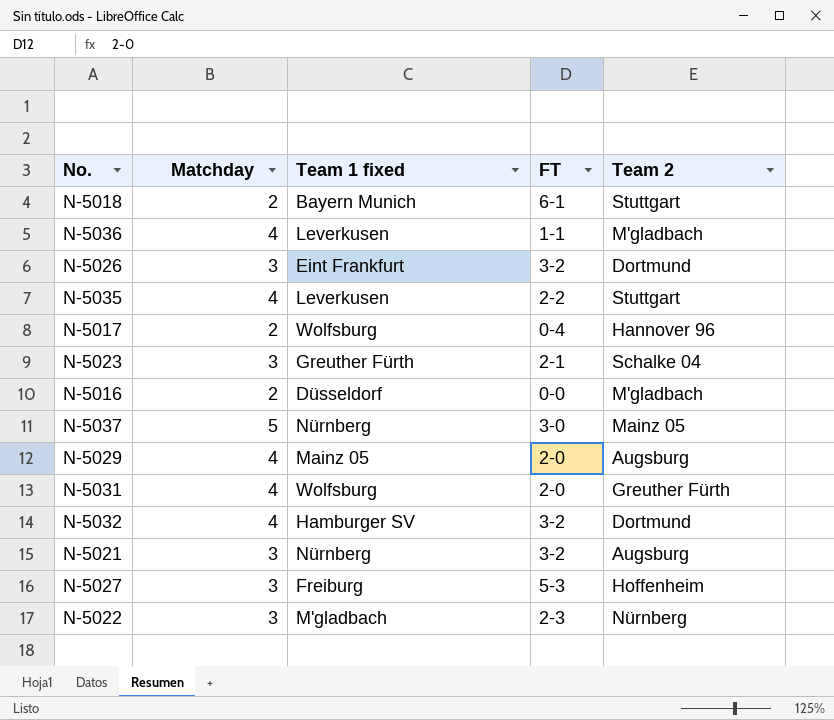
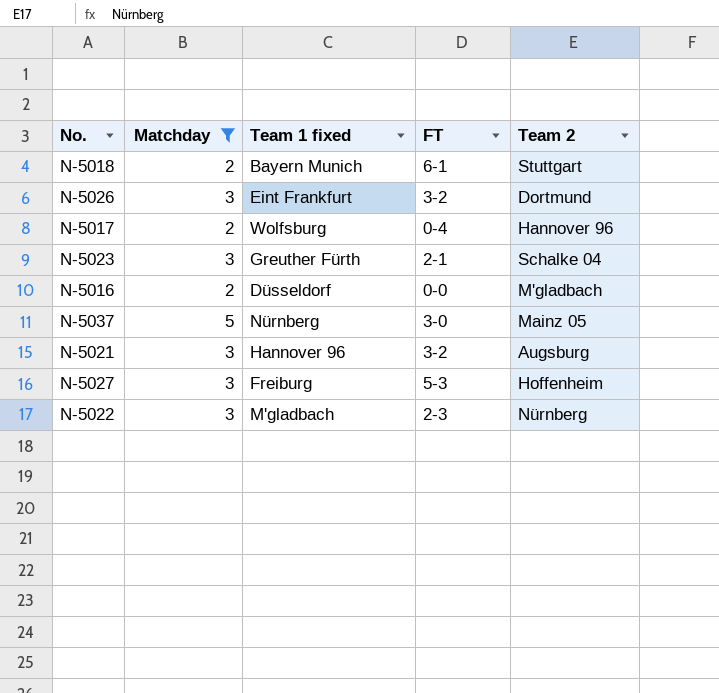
filter: none -> Matchday != 4
N-5021 | Team 1 fixed: Nürnberg -> Hannover 96

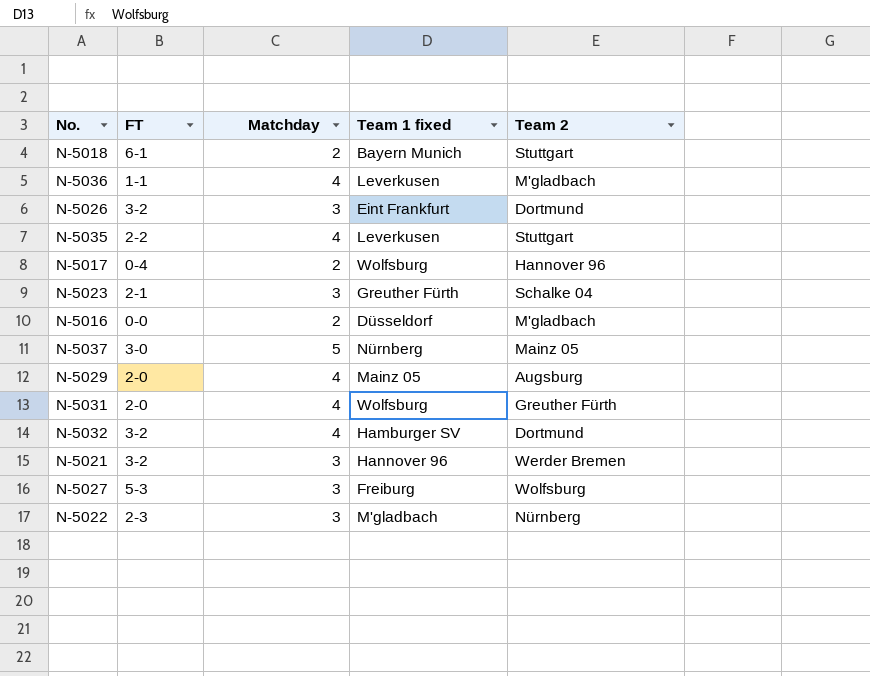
filter: Matchday != 4 -> none
column FT | position: 4 -> 2
N-5021 | Team 2: Augsburg -> Werder Bremen
N-5027 | Team 2: Hoffenheim -> Wolfsburg

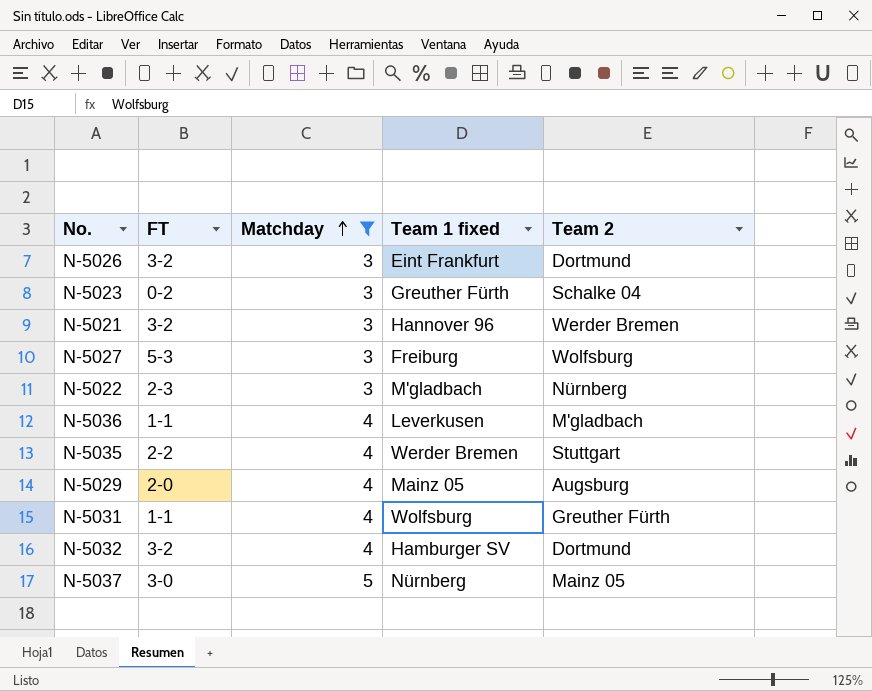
filter: none -> Matchday != 2
row order: none -> Matchday ascending
N-5023 | FT: 2-1 -> 0-2
N-5035 | Team 1 fixed: Leverkusen -> Werder Bremen
N-5031 | FT: 2-0 -> 1-1

